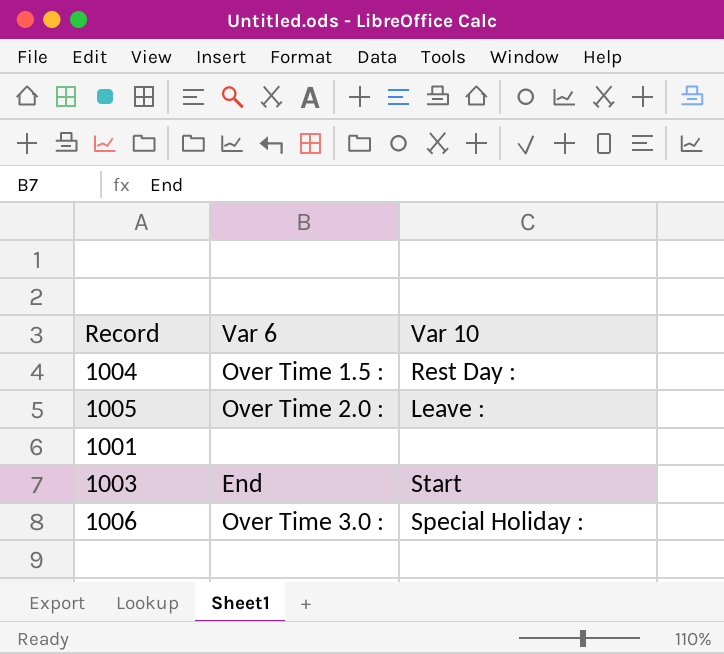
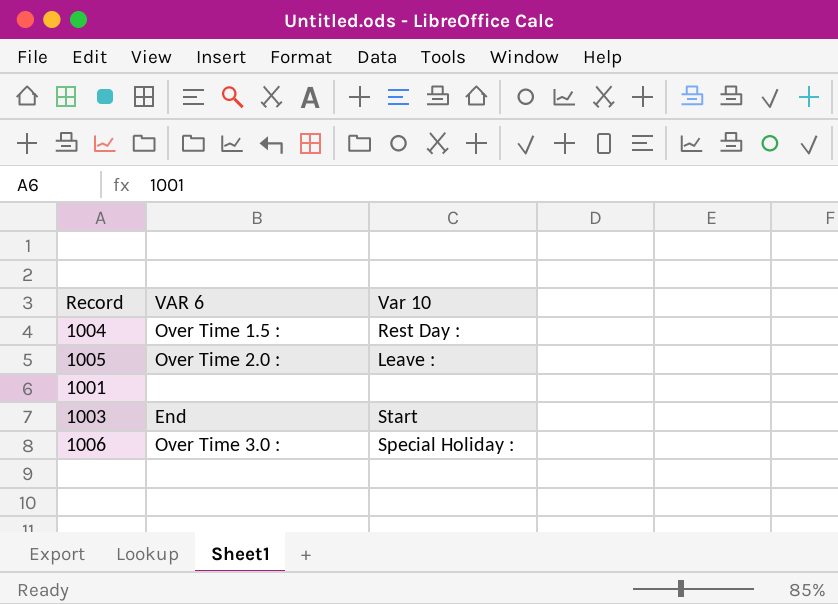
column name: Var 6 -> VAR 6

